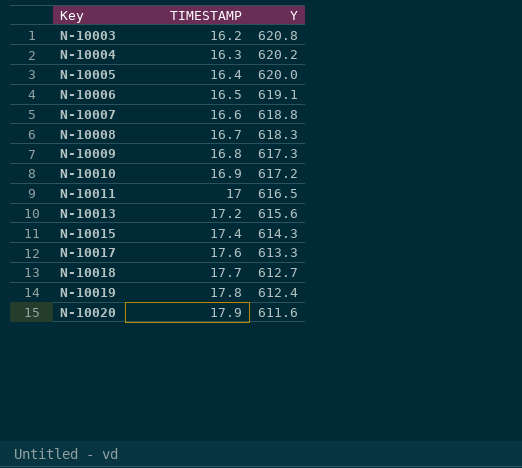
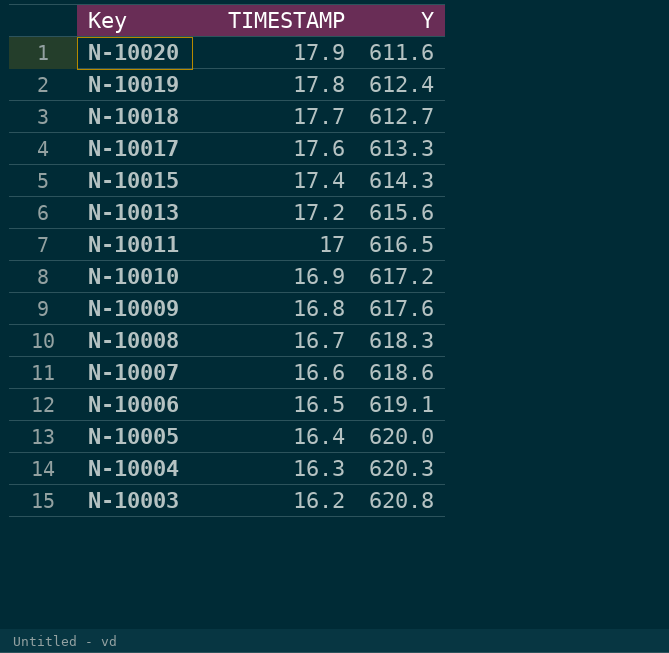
row order: Key ascending -> Key descending
N-10009 | Y: 617.3 -> 617.6
N-10007 | Y: 618.8 -> 618.6
N-10004 | Y: 620.2 -> 620.3

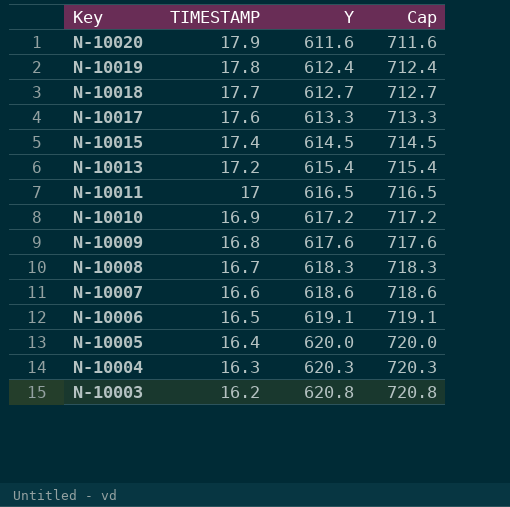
column Cap | formula: none -> [Y] + 100
N-10015 | Y: 614.3 -> 614.5
N-10013 | Y: 615.6 -> 615.4

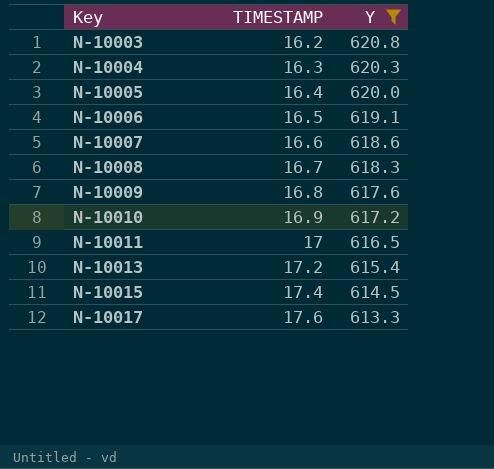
filter: none -> Y >= 613.3
row order: Key descending -> Key ascending
column Cap | formula: [Y] + 100 -> none

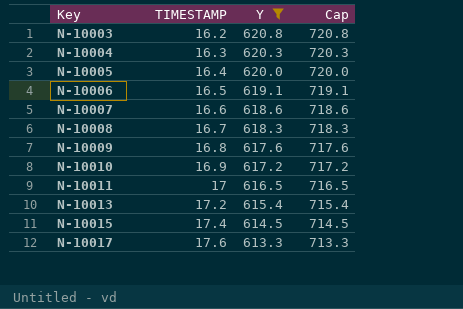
column Cap | formula: none -> [Y] + 100

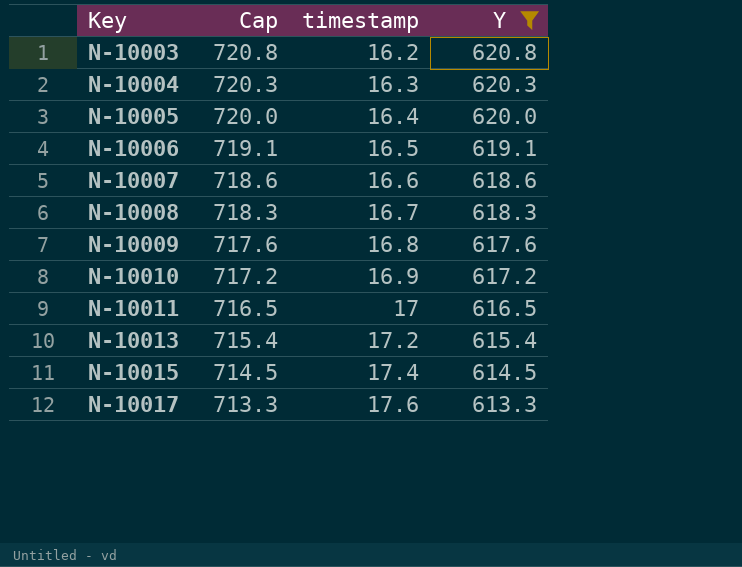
column Cap | position: 4 -> 2
column name: TIMESTAMP -> timestamp

